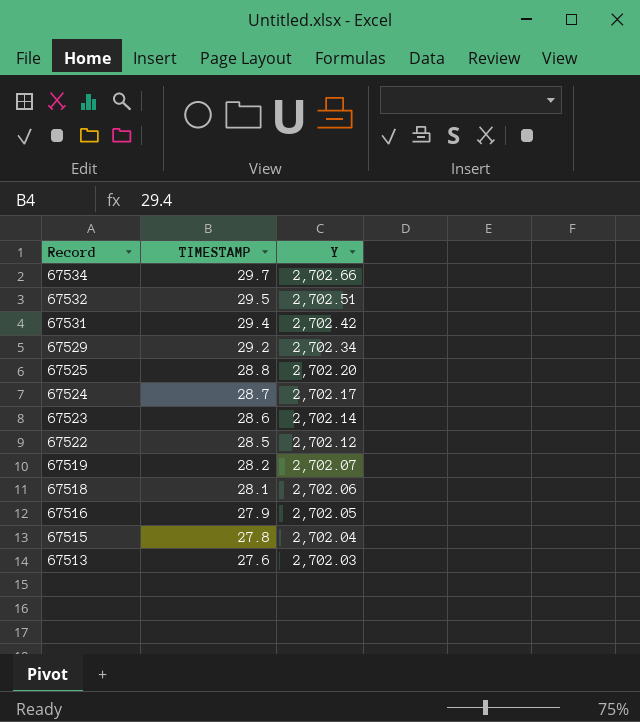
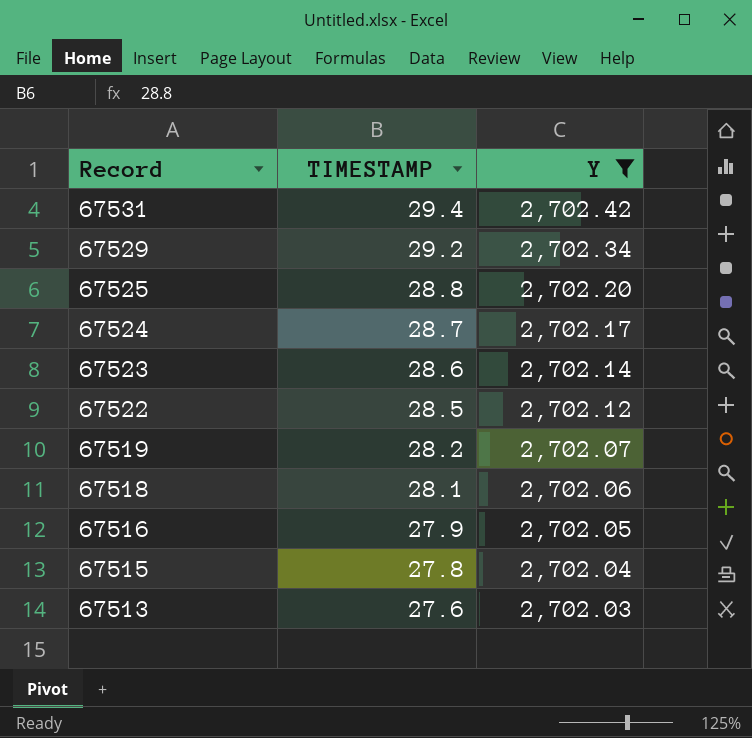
filter: none -> Y <= 2,702.42

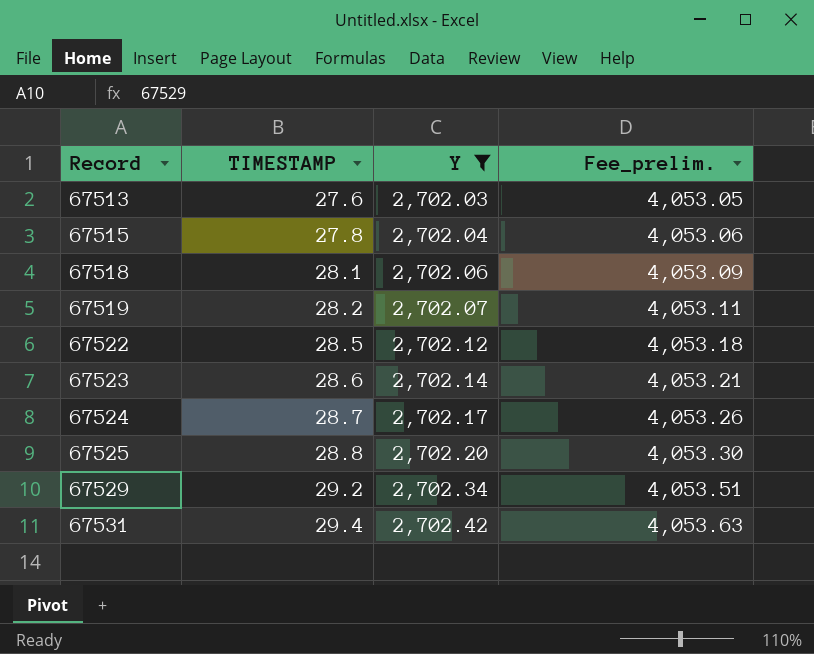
row order: Record descending -> Record ascending
column Fee_prelim. | formula: none -> [Y] * 1.5
row 67516: 27.9 | 2,702.05 -> none

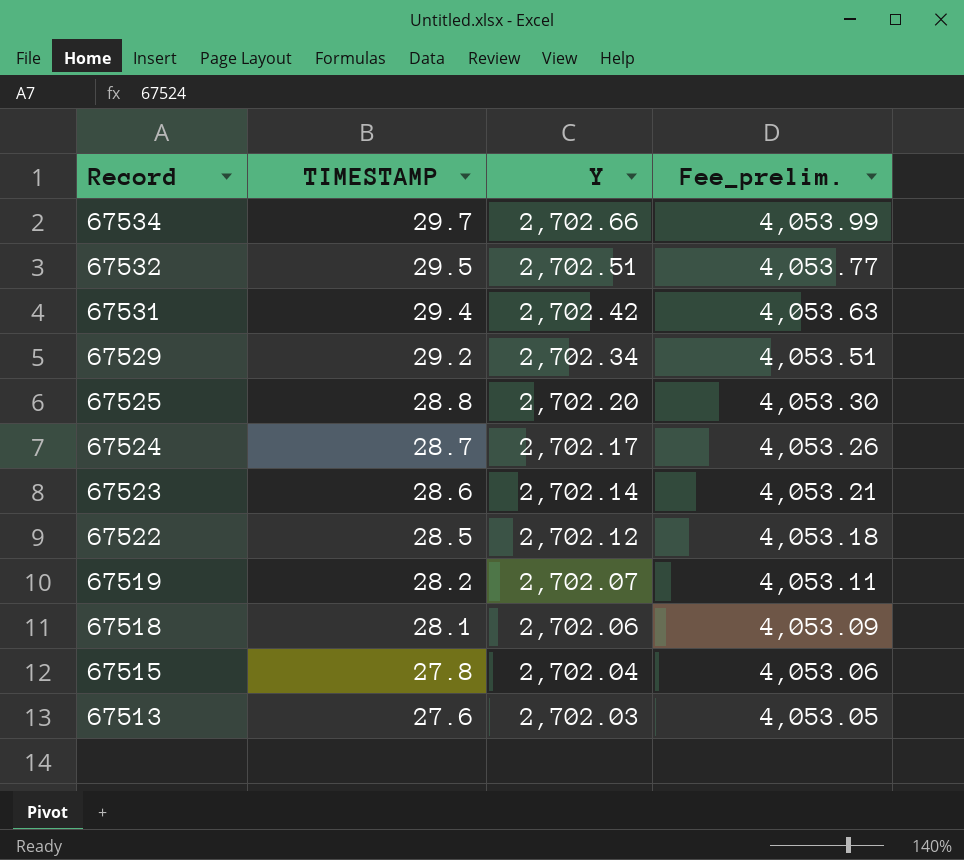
filter: Y <= 2,702.42 -> none
row order: Record ascending -> Record descending

